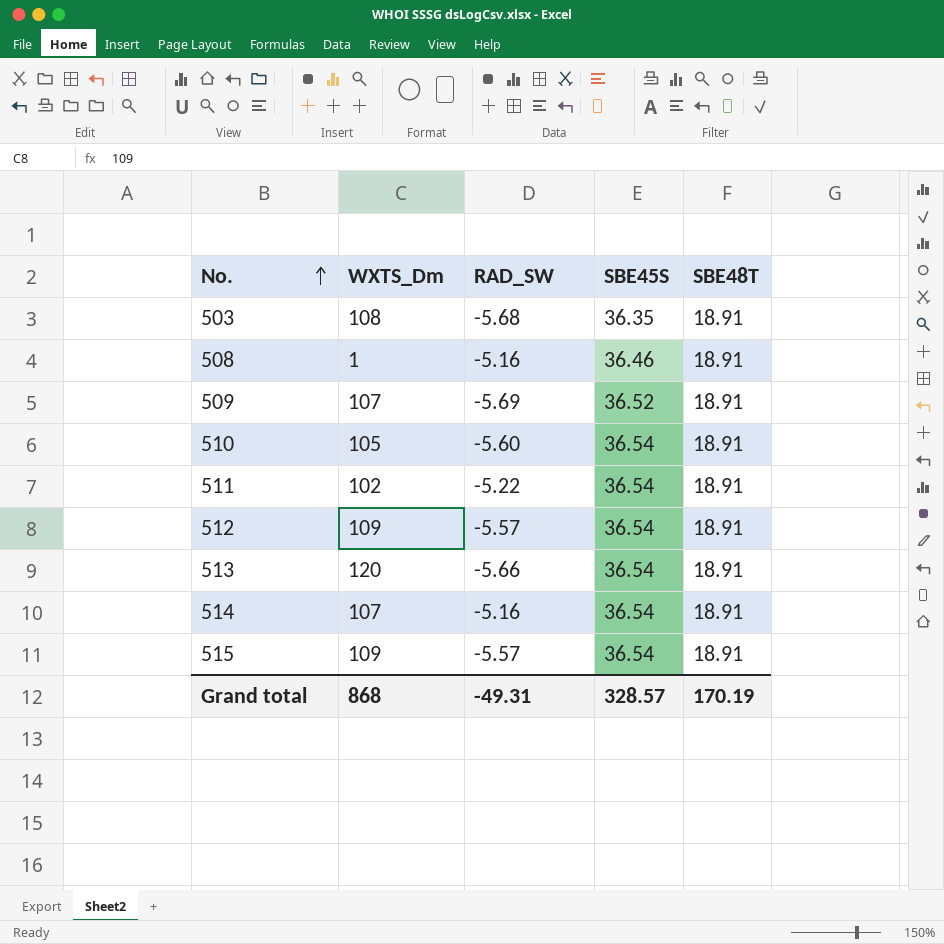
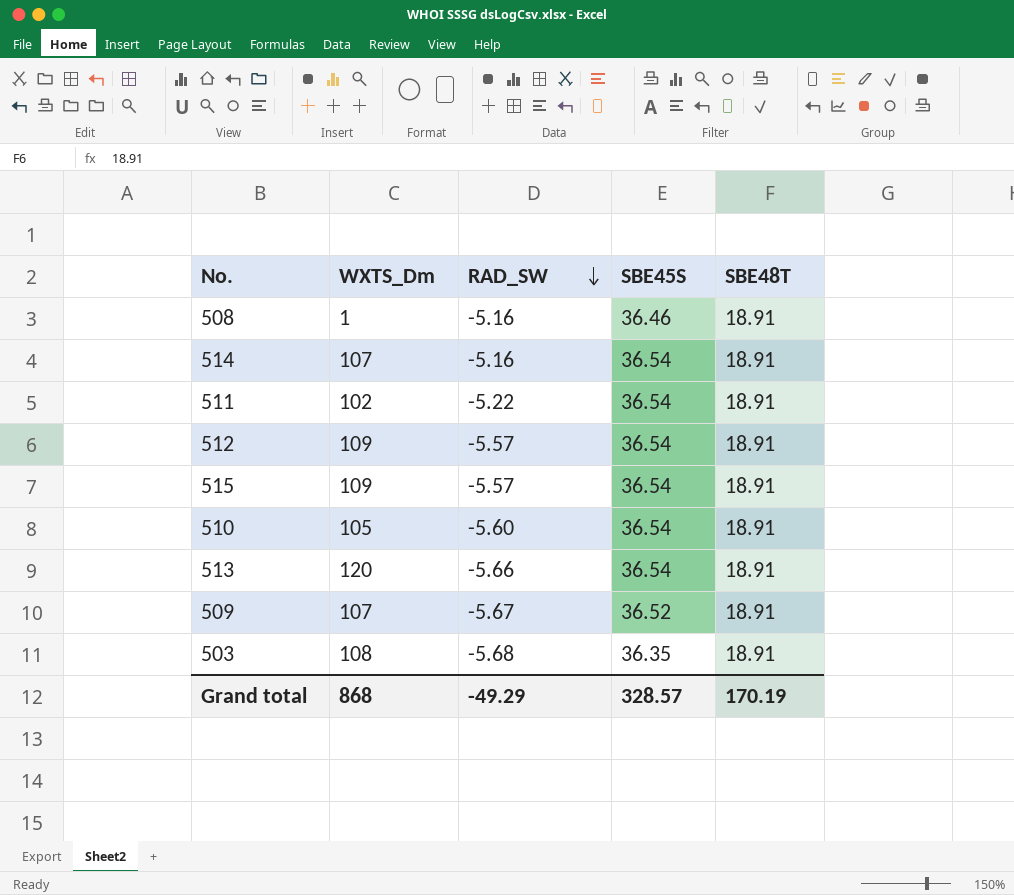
row order: No. ascending -> RAD_SW descending
509 | RAD_SW: -5.69 -> -5.67
Grand total | RAD_SW: -49.31 -> -49.29

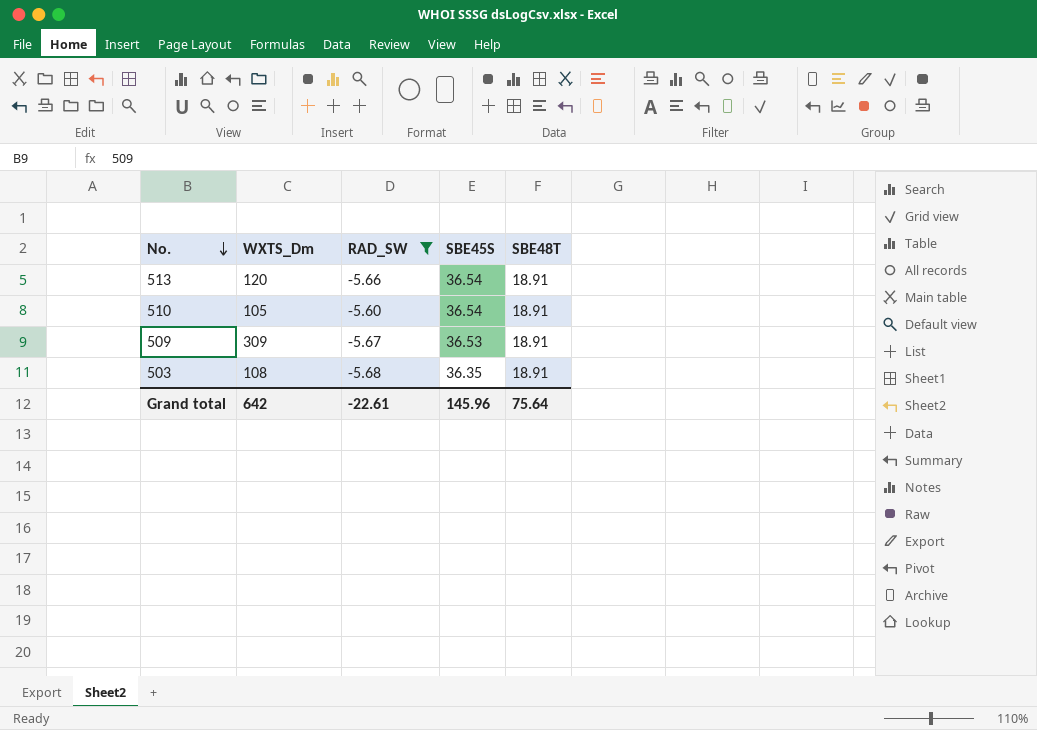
filter: none -> RAD_SW <= -5.60
row order: RAD_SW descending -> No. descending
509 | WXTS_Dm: 107 -> 309
509 | SBE45S: 36.52 -> 36.53
Grand total | WXTS_Dm: 868 -> 642
Grand total | RAD_SW: -49.29 -> -22.61
Grand total | SBE45S: 328.57 -> 145.96
Grand total | SBE48T: 170.19 -> 75.64

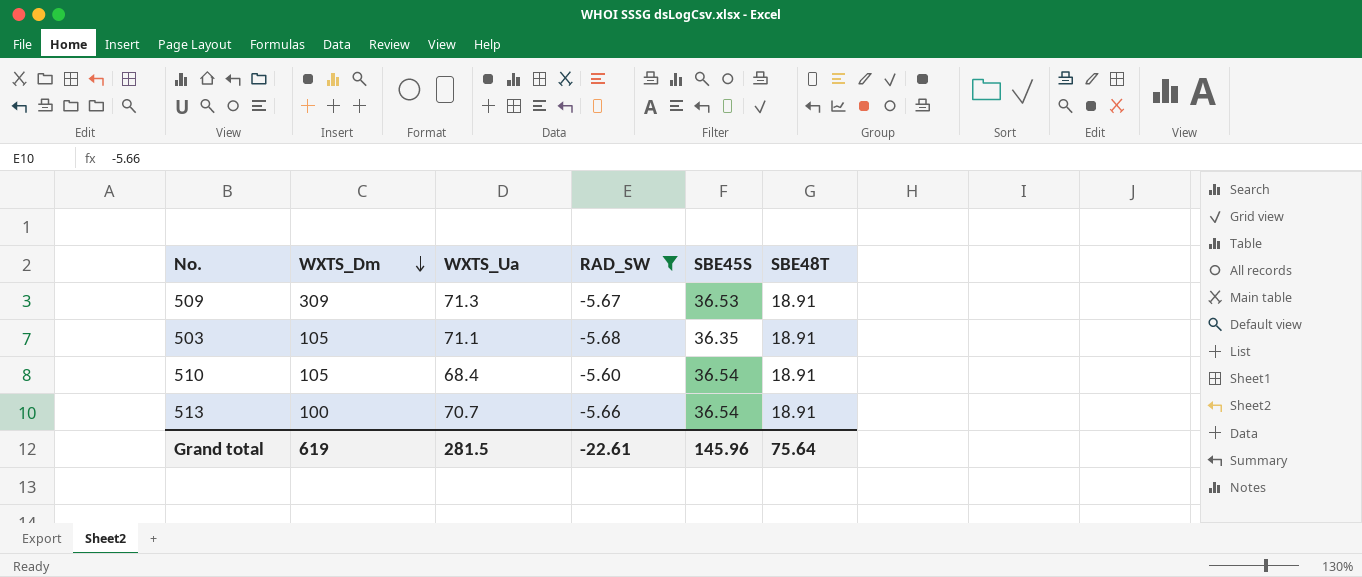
row order: No. descending -> WXTS_Dm descending
column WXTS_Ua | position: none -> 3
503 | WXTS_Dm: 108 -> 105
513 | WXTS_Dm: 120 -> 100
Grand total | WXTS_Dm: 642 -> 619

